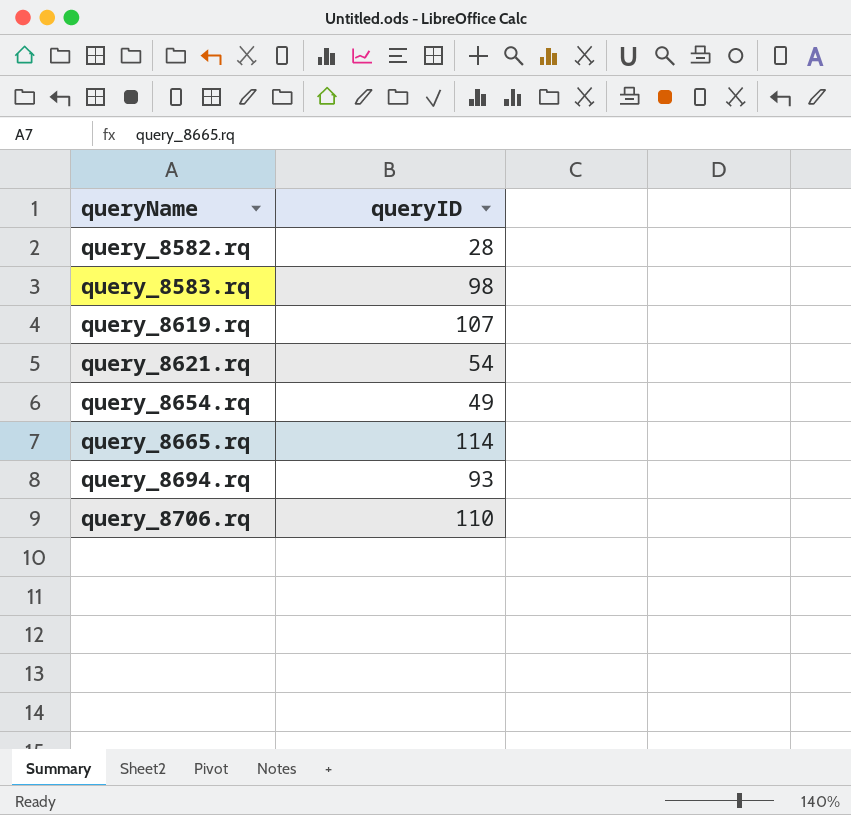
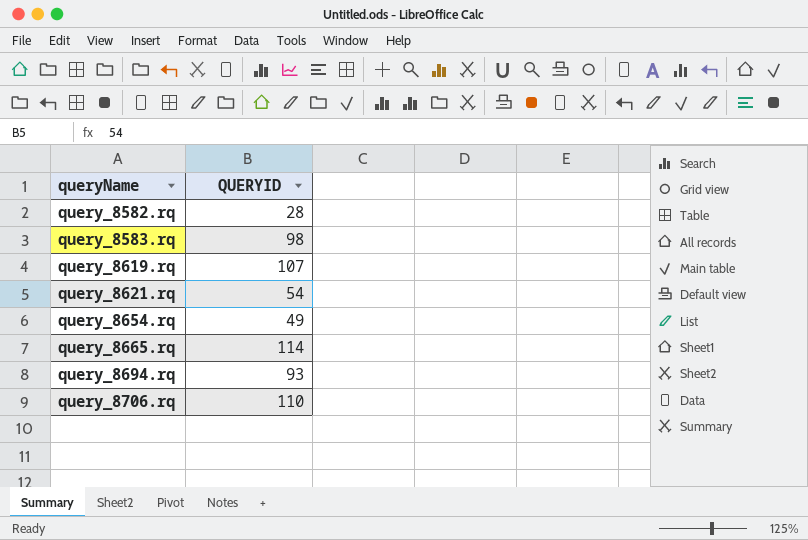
column name: queryID -> QUERYID

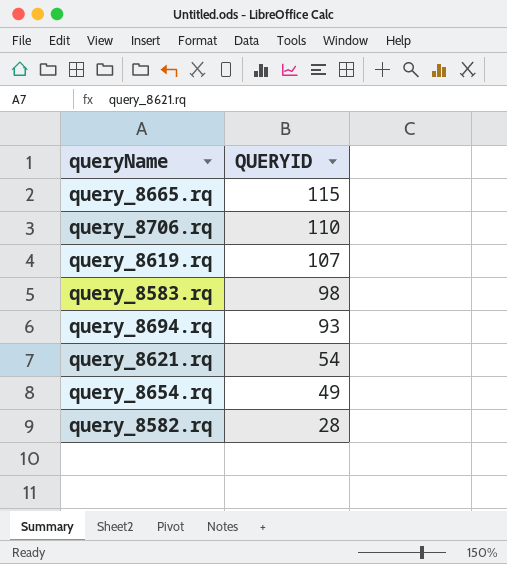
row order: queryName ascending -> QUERYID descending
query_8665.rq | QUERYID: 114 -> 115

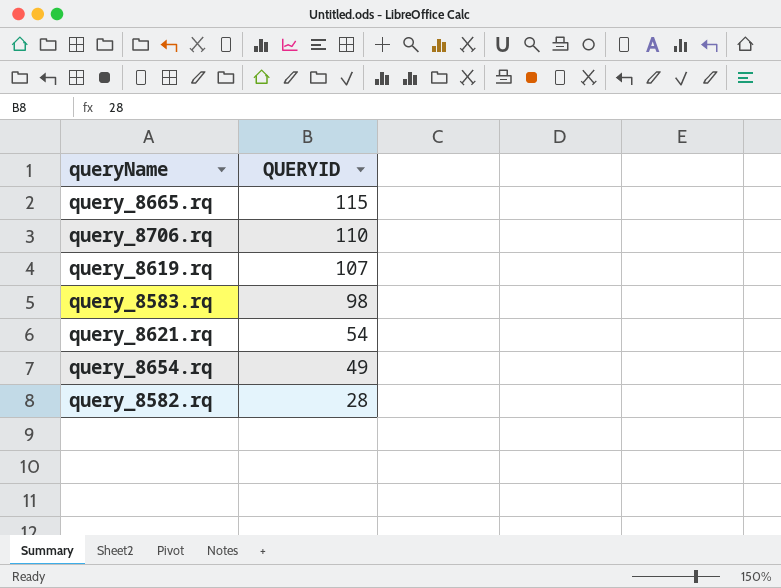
row query_8694.rq: 93 -> none

